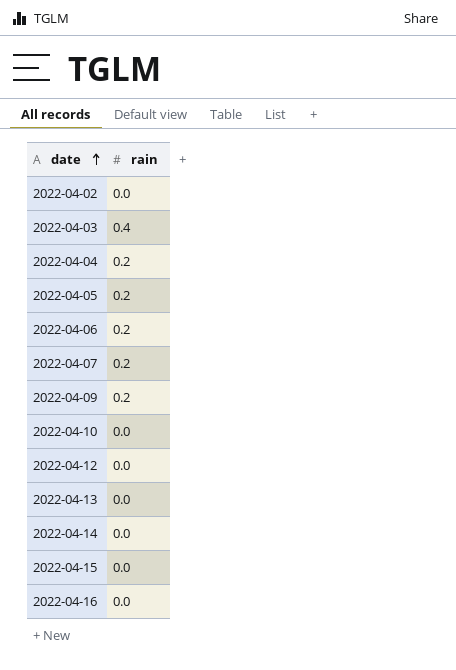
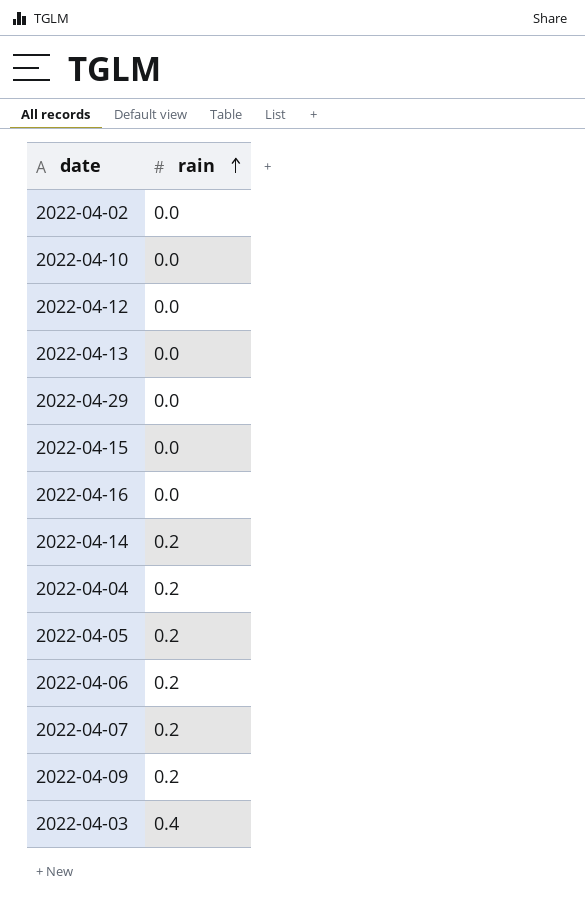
row order: date ascending -> rain ascending
row 2022-04-29: none -> 0.0
2022-04-14 | rain: 0.0 -> 0.2

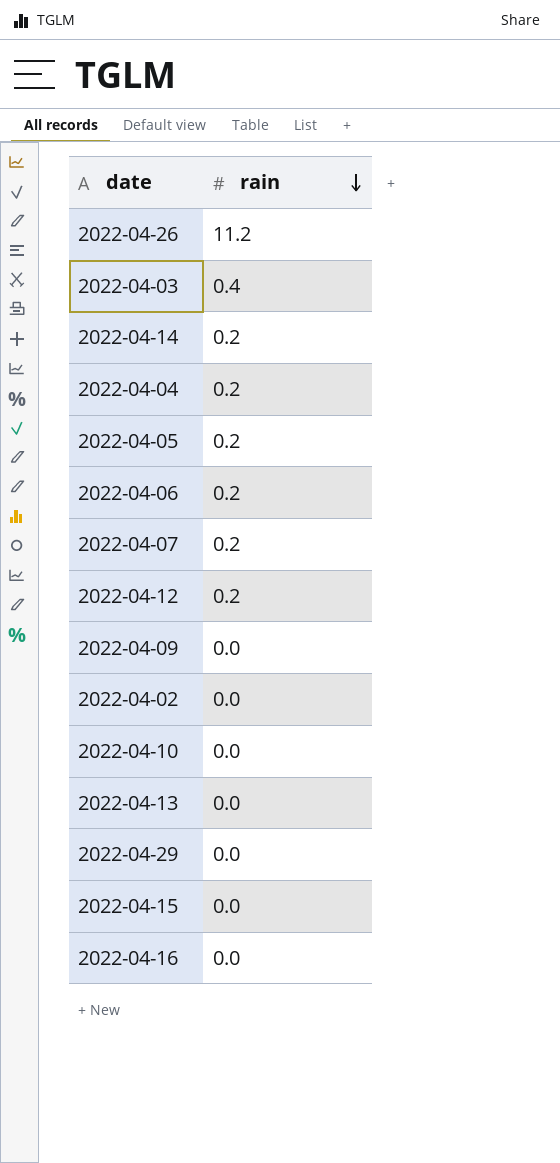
row order: rain ascending -> rain descending
row 2022-04-26: none -> 11.2
2022-04-12 | rain: 0.0 -> 0.2
2022-04-09 | rain: 0.2 -> 0.0

